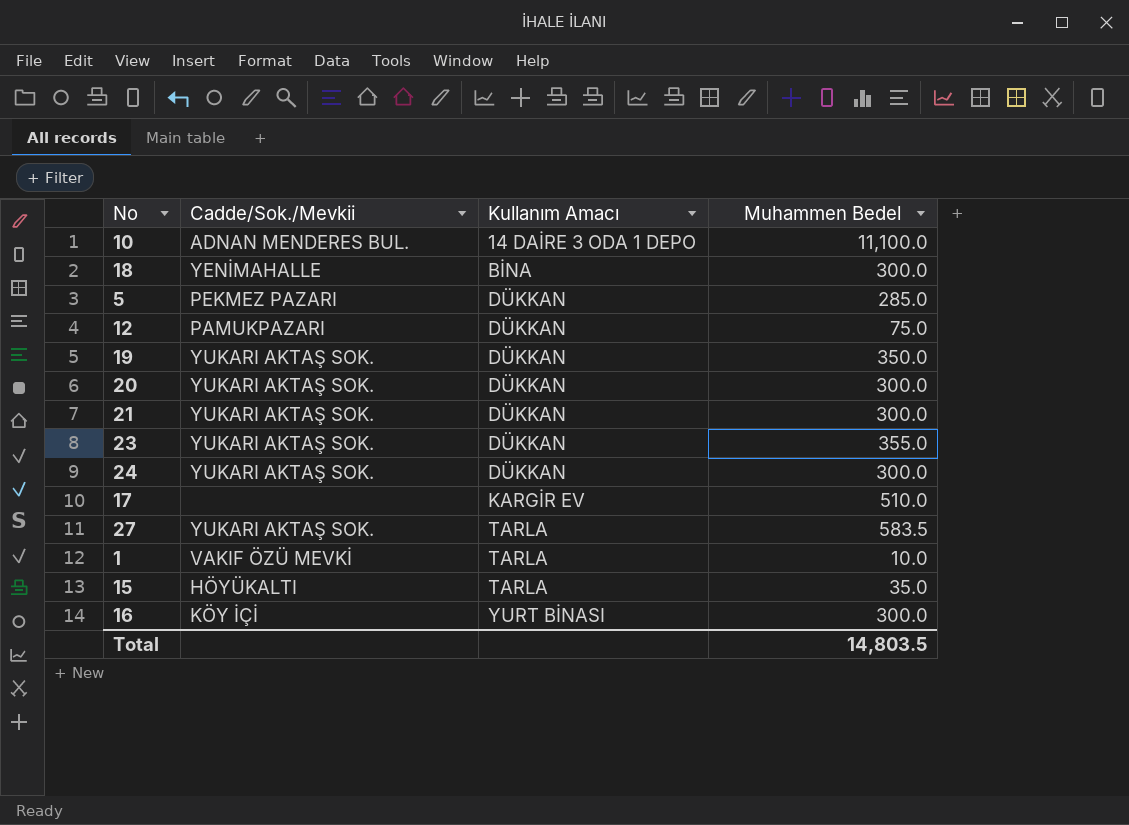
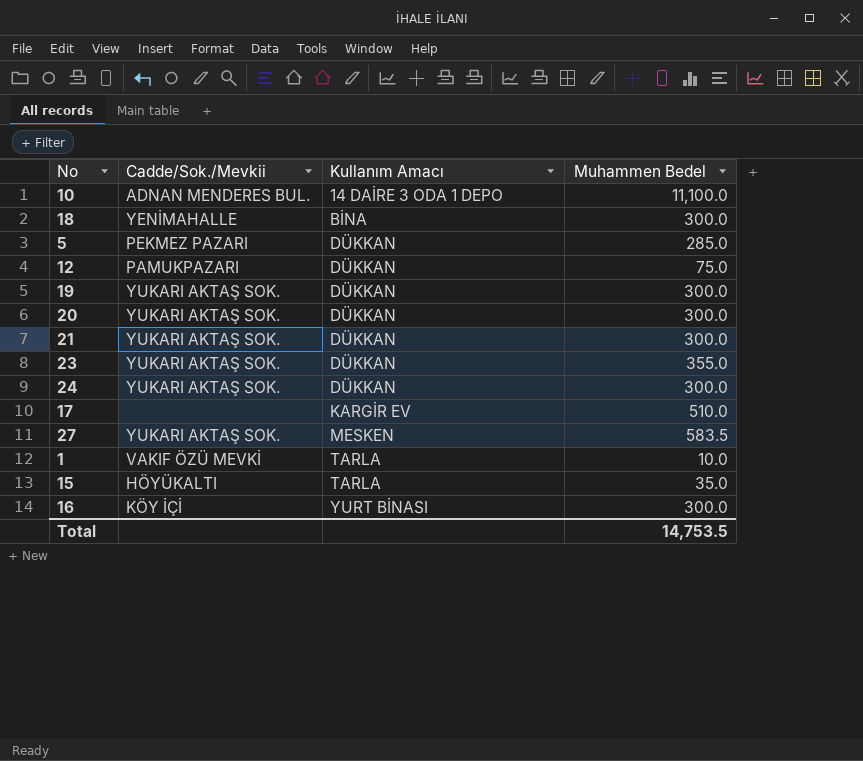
19 | Muhammen Bedel: 350.0 -> 300.0
27 | Kullanım Amacı: TARLA -> MESKEN
Total | Muhammen Bedel: 14,803.5 -> 14,753.5

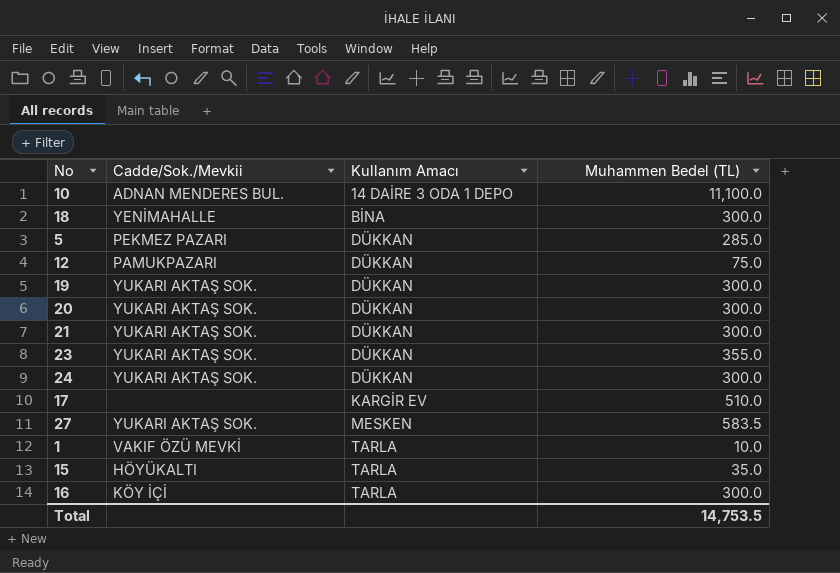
column name: Muhammen Bedel -> Muhammen Bedel (TL)
16 | Kullanım Amacı: YURT BİNASI -> TARLA

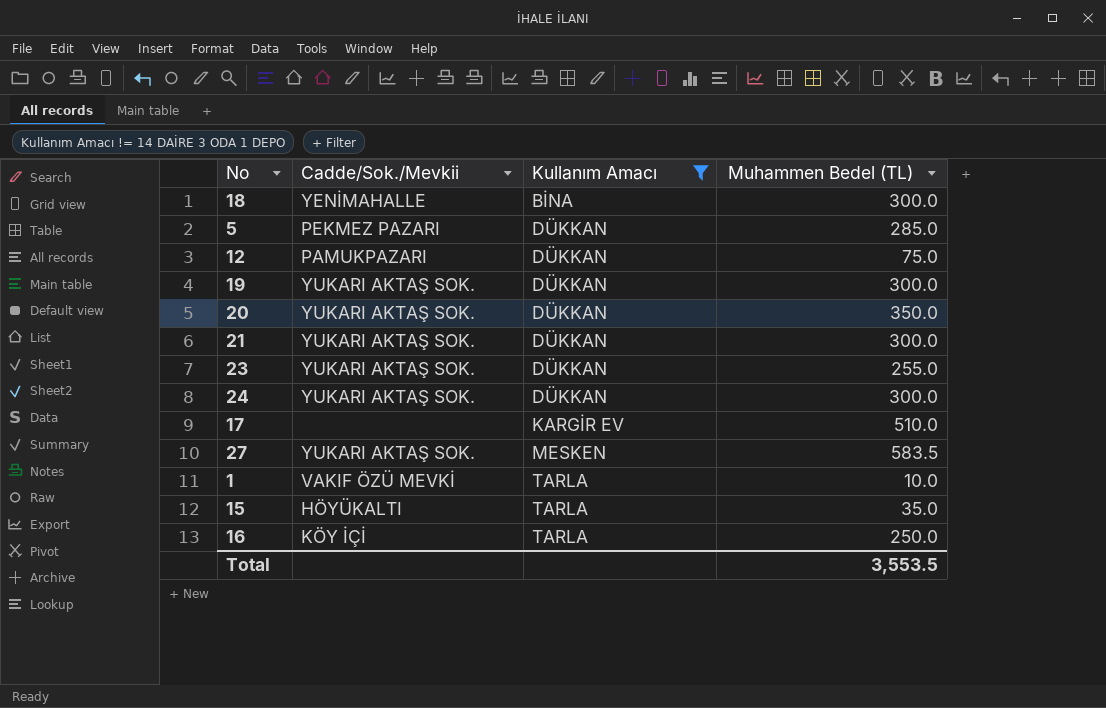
filter: none -> Kullanım Amacı != 14 DAİRE 3 ODA 1 DEPO
20 | Muhammen Bedel (TL): 300.0 -> 350.0
23 | Muhammen Bedel (TL): 355.0 -> 255.0
16 | Muhammen Bedel (TL): 300.0 -> 250.0
Total | Muhammen Bedel (TL): 14,753.5 -> 3,553.5

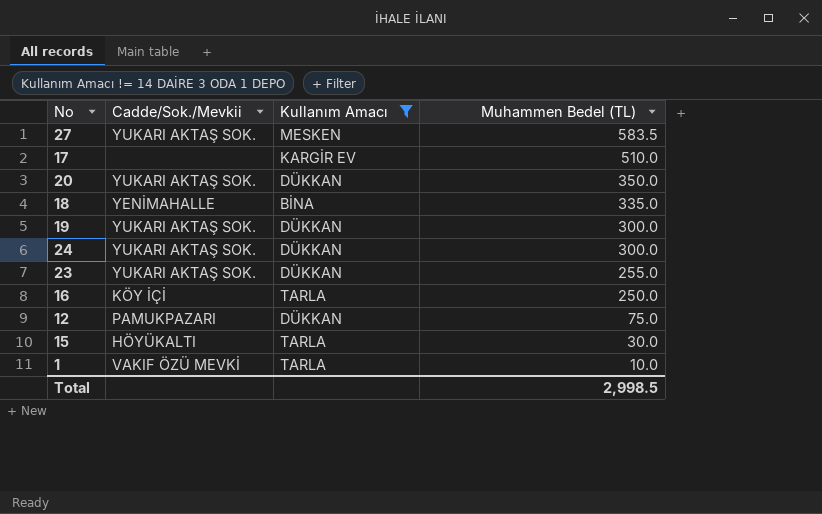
row order: Kullanım Amacı ascending -> Muhammen Bedel (TL) descending
row 5: PEKMEZ PAZARI | DÜKKAN | 285.0 -> none
row 21: YUKARI AKTAŞ SOK. | DÜKKAN | 300.0 -> none
18 | Muhammen Bedel (TL): 300.0 -> 335.0
15 | Muhammen Bedel (TL): 35.0 -> 30.0
Total | Muhammen Bedel (TL): 3,553.5 -> 2,998.5

